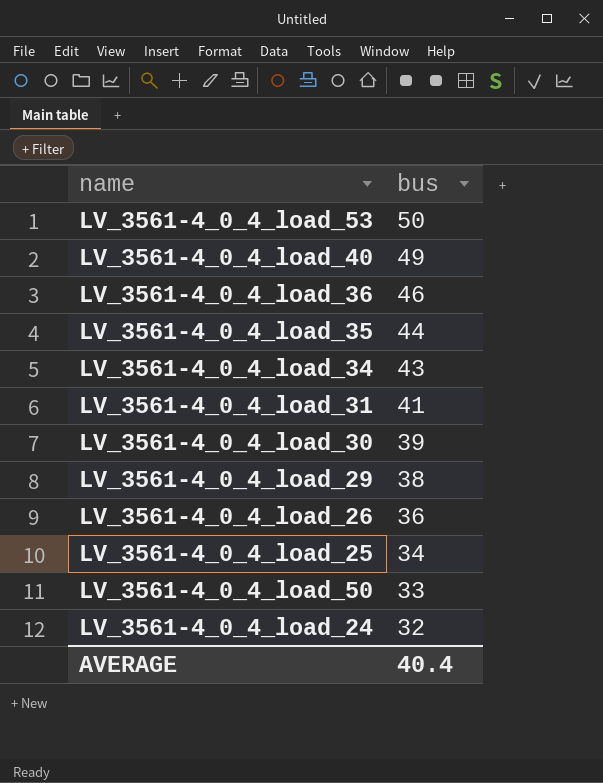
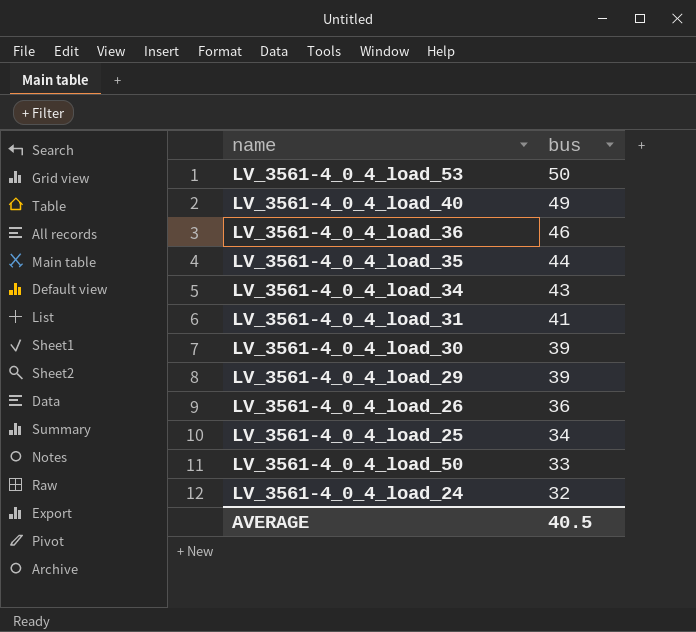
LV_3561-4_0_4_load_29 | bus: 38 -> 39
AVERAGE | bus: 40.4 -> 40.5

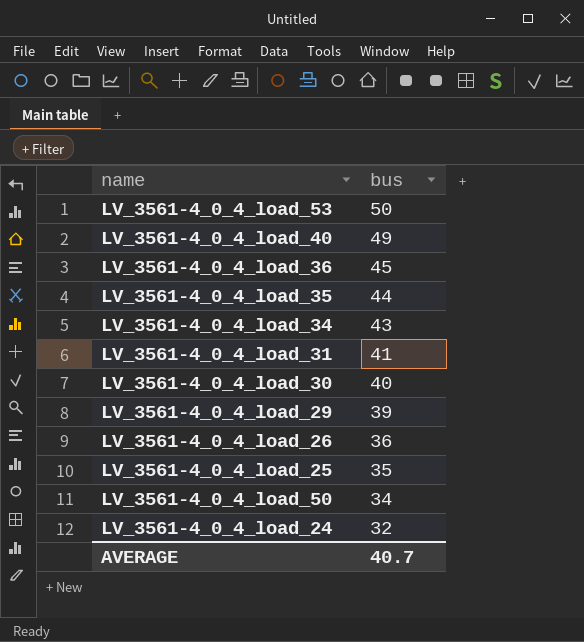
LV_3561-4_0_4_load_36 | bus: 46 -> 45
LV_3561-4_0_4_load_30 | bus: 39 -> 40
LV_3561-4_0_4_load_25 | bus: 34 -> 35
LV_3561-4_0_4_load_50 | bus: 33 -> 34
AVERAGE | bus: 40.5 -> 40.7

